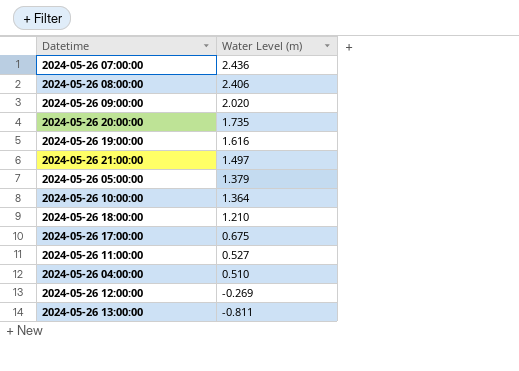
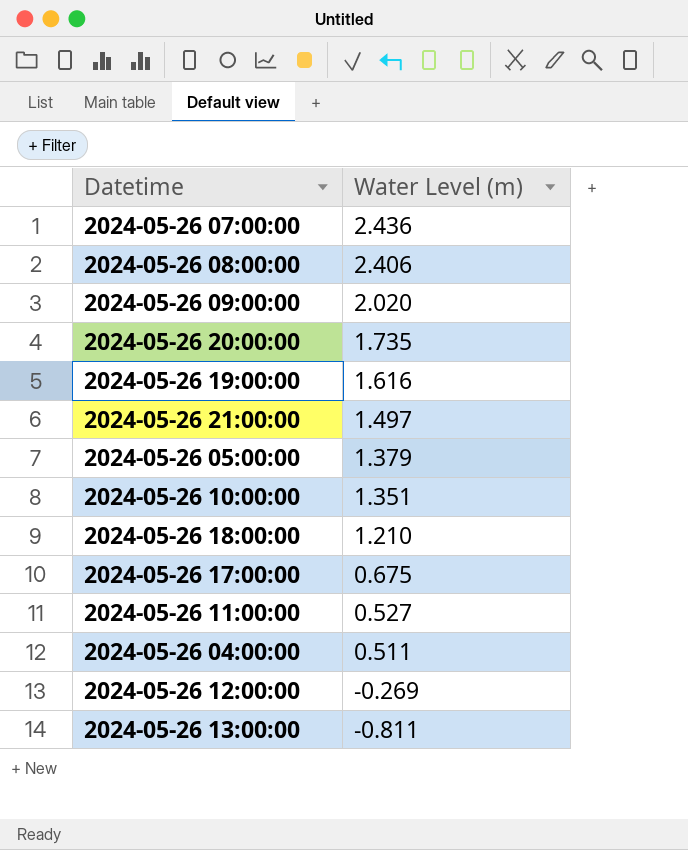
2024-05-26 10:00:00 | Water Level (m): 1.364 -> 1.351
2024-05-26 04:00:00 | Water Level (m): 0.510 -> 0.511

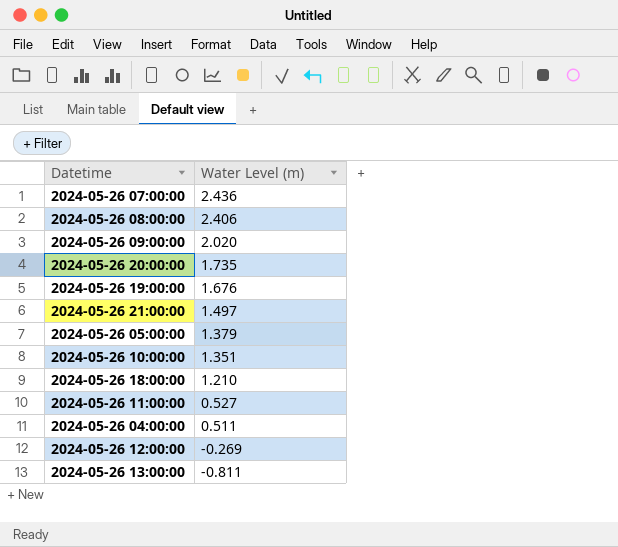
row 2024-05-26 17:00:00: 0.675 -> none
2024-05-26 19:00:00 | Water Level (m): 1.616 -> 1.676

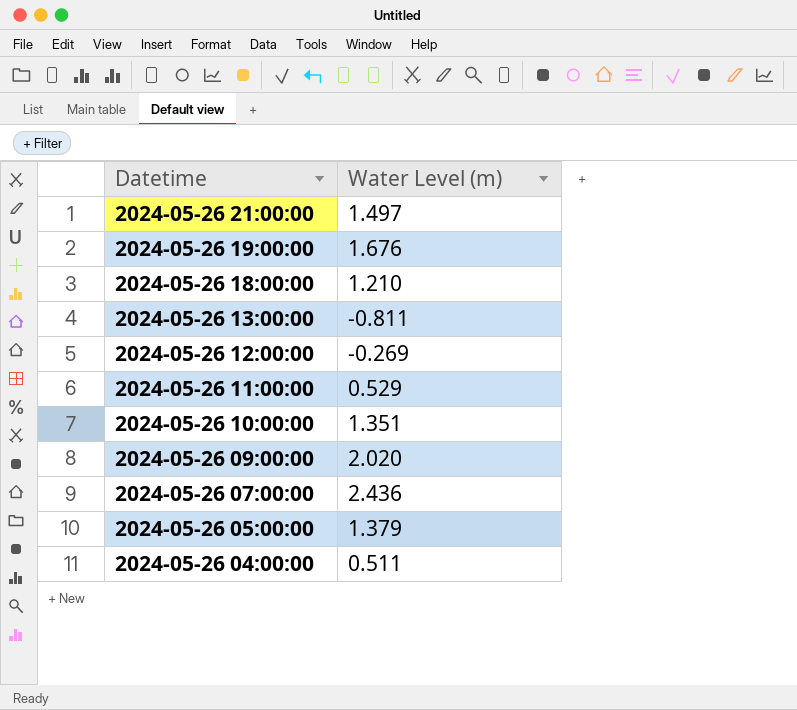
row order: Water Level (m) descending -> Datetime descending
row 2024-05-26 08:00:00: 2.406 -> none
row 2024-05-26 20:00:00: 1.735 -> none
2024-05-26 11:00:00 | Water Level (m): 0.527 -> 0.529

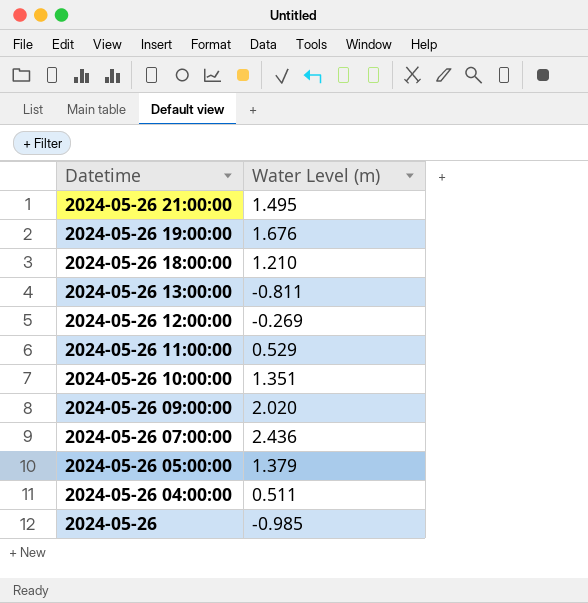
2024-05-26 21:00:00 | Water Level (m): 1.497 -> 1.495
row 2024-05-26: none -> -0.985

